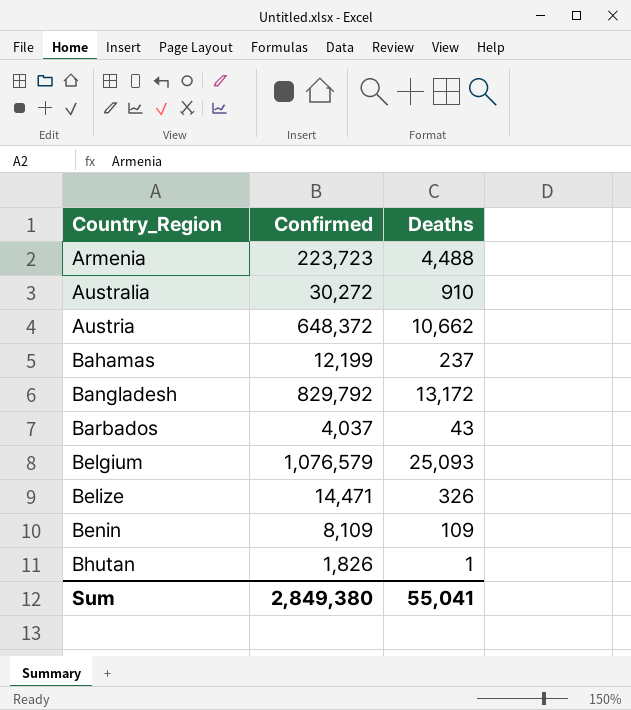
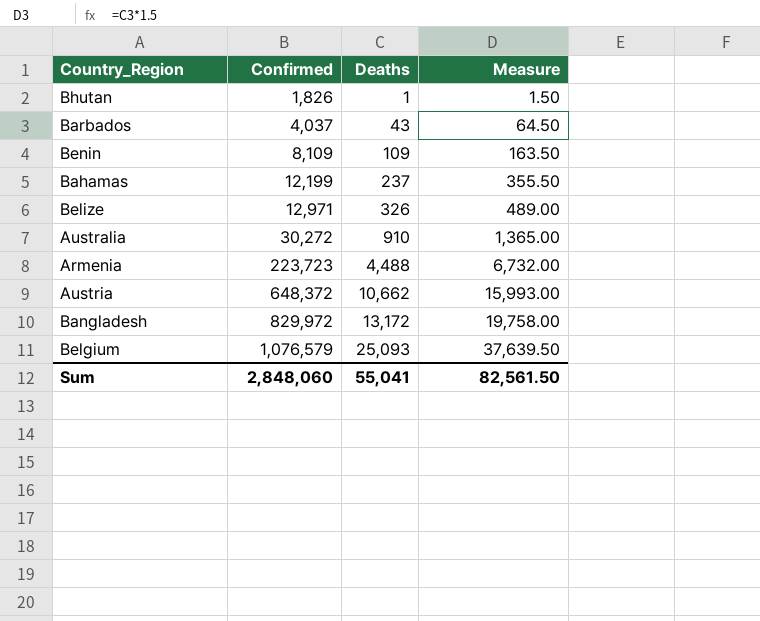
row order: Country_Region ascending -> Confirmed ascending
column Measure | formula: none -> [Deaths] * 1.5
Belize | Confirmed: 14,471 -> 12,971
Bangladesh | Confirmed: 829,792 -> 829,972
Sum | Confirmed: 2,849,380 -> 2,848,060

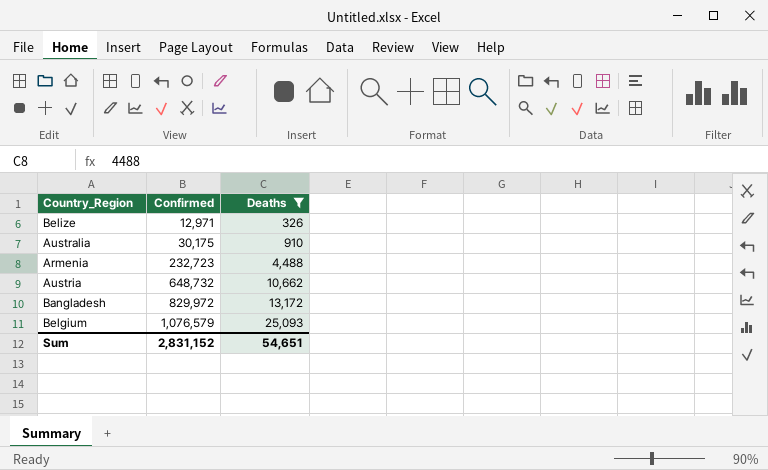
filter: none -> Deaths >= 326
column Measure | formula: [Deaths] * 1.5 -> none
Australia | Confirmed: 30,272 -> 30,175
Armenia | Confirmed: 223,723 -> 232,723
Austria | Confirmed: 648,372 -> 648,732
Sum | Confirmed: 2,848,060 -> 2,831,152
Sum | Deaths: 55,041 -> 54,651

